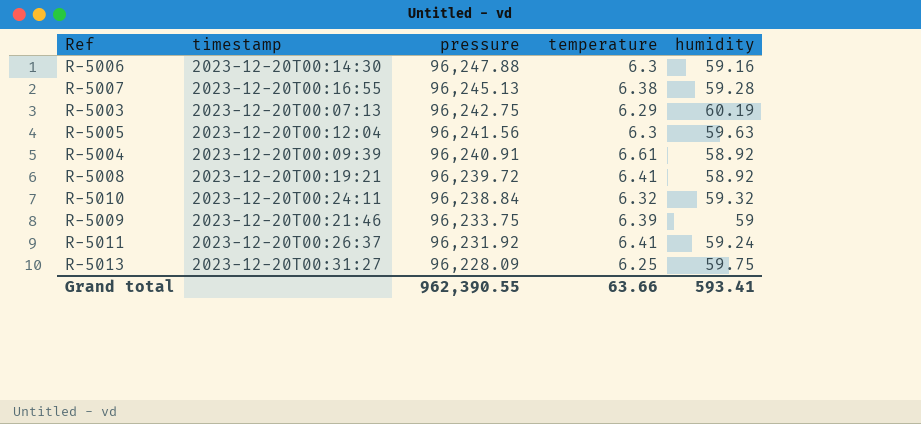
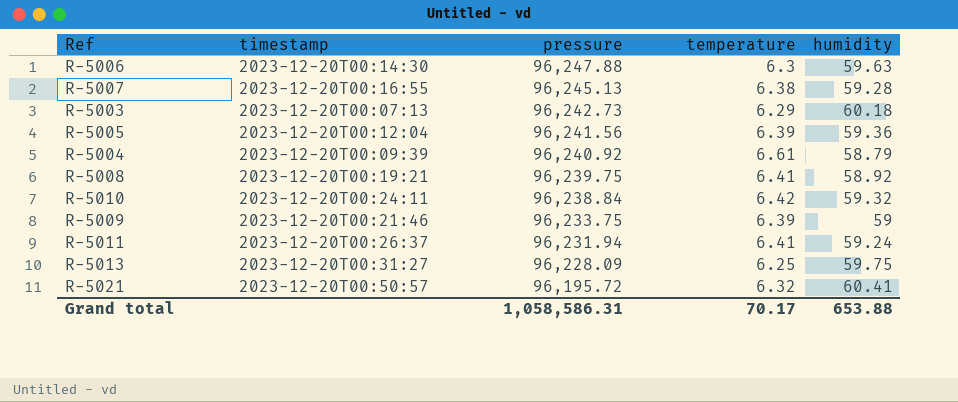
R-5006 | humidity: 59.16 -> 59.63
R-5003 | pressure: 96,242.75 -> 96,242.73
R-5003 | humidity: 60.19 -> 60.18
R-5005 | temperature: 6.3 -> 6.39
R-5005 | humidity: 59.63 -> 59.36
R-5004 | pressure: 96,240.91 -> 96,240.92
R-5004 | humidity: 58.92 -> 58.79
R-5008 | pressure: 96,239.72 -> 96,239.75
R-5010 | temperature: 6.32 -> 6.42
R-5011 | pressure: 96,231.92 -> 96,231.94
row R-5021: none -> 2023-12-20T00:50:57 | 96,195.72 | 6.32 | 60.41
Grand total | pressure: 962,390.55 -> 1,058,586.31
Grand total | temperature: 63.66 -> 70.17
Grand total | humidity: 593.41 -> 653.88

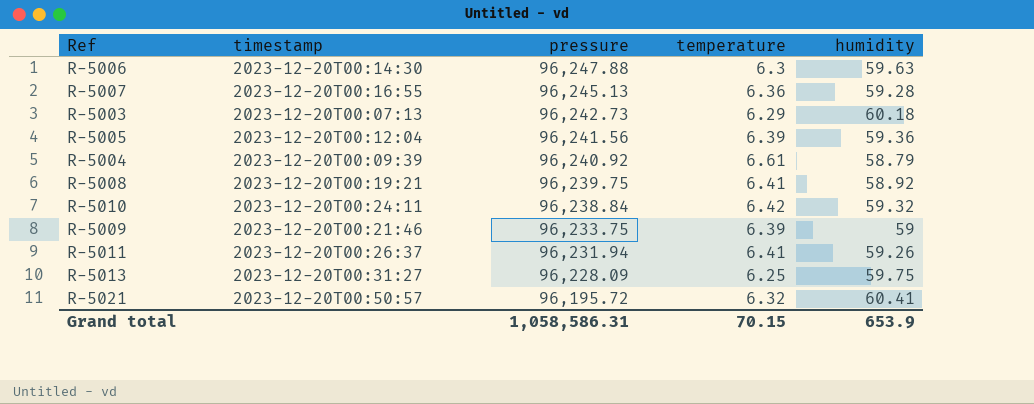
R-5007 | temperature: 6.38 -> 6.36
R-5011 | humidity: 59.24 -> 59.26
Grand total | temperature: 70.17 -> 70.15
Grand total | humidity: 653.88 -> 653.9

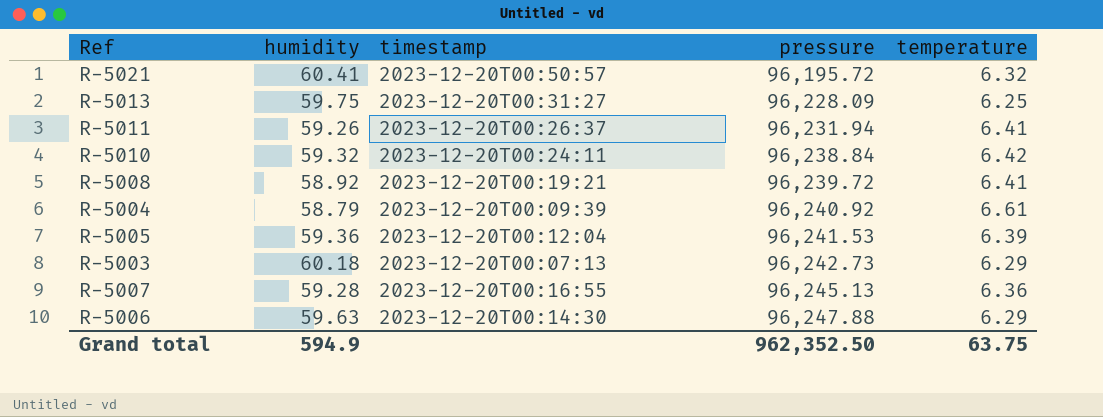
row order: pressure descending -> pressure ascending
column humidity | position: 5 -> 2
row R-5009: 2023-12-20T00:21:46 | 96,233.75 | 6.39 | 59 -> none
R-5008 | pressure: 96,239.75 -> 96,239.72
R-5005 | pressure: 96,241.56 -> 96,241.53
R-5006 | temperature: 6.3 -> 6.29
Grand total | humidity: 653.9 -> 594.9
Grand total | pressure: 1,058,586.31 -> 962,352.50
Grand total | temperature: 70.15 -> 63.75

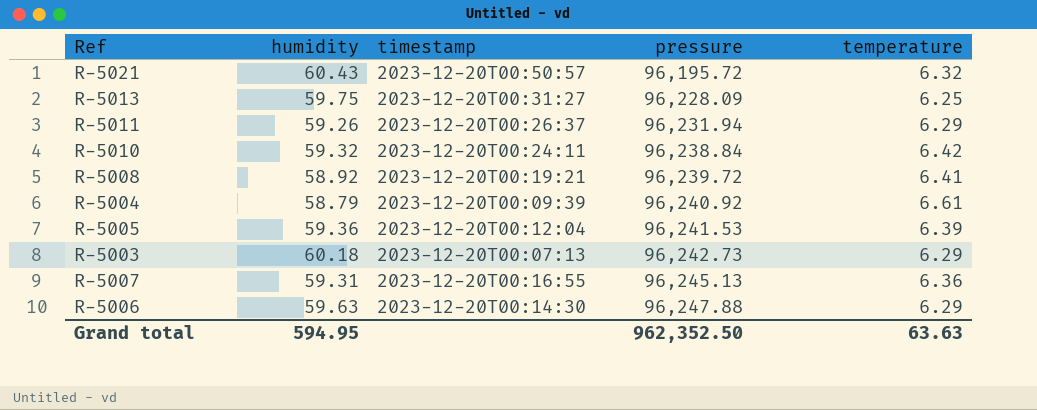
R-5021 | humidity: 60.41 -> 60.43
R-5011 | temperature: 6.41 -> 6.29
R-5007 | humidity: 59.28 -> 59.31
Grand total | humidity: 594.9 -> 594.95
Grand total | temperature: 63.75 -> 63.63

